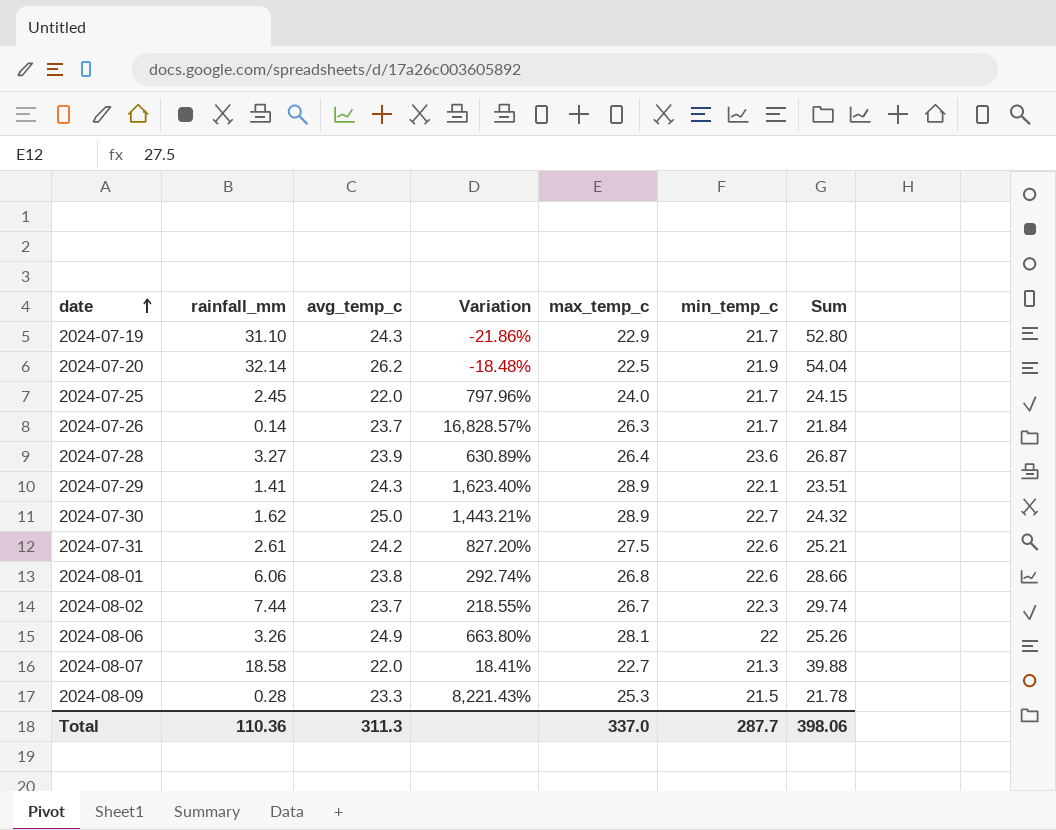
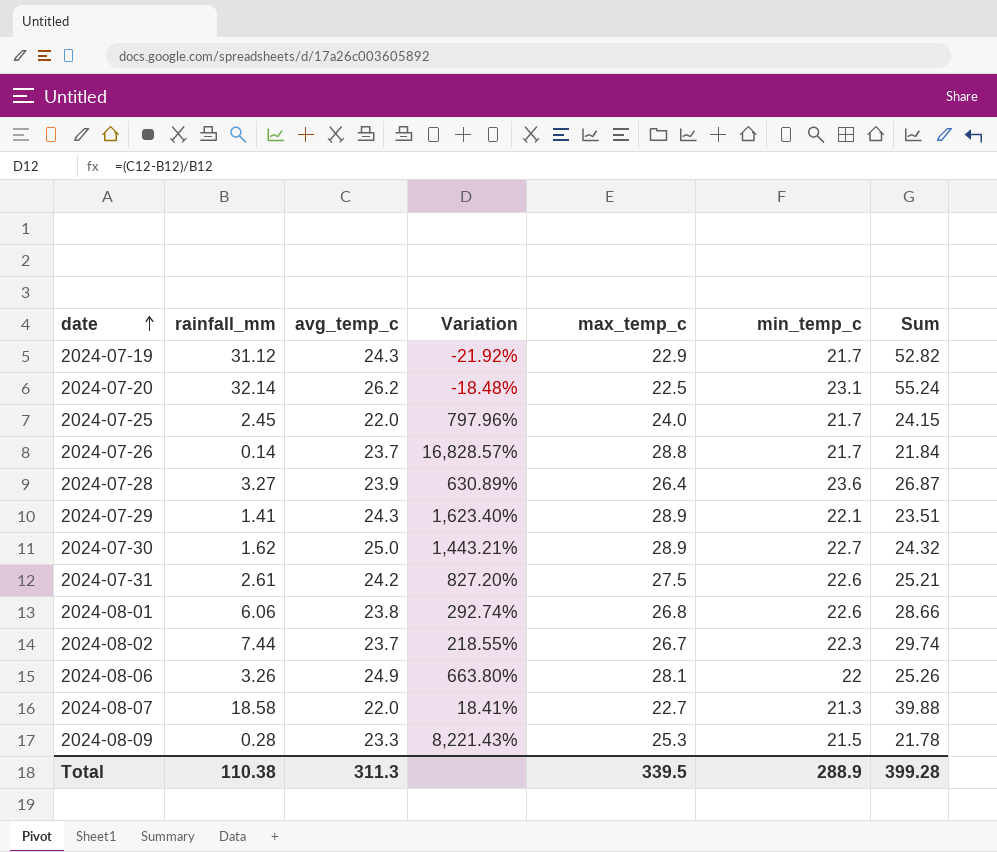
2024-07-19 | rainfall_mm: 31.10 -> 31.12
2024-07-19 | Variation: -21.86% -> -21.92%
2024-07-19 | Sum: 52.80 -> 52.82
2024-07-20 | min_temp_c: 21.9 -> 23.1
2024-07-20 | Sum: 54.04 -> 55.24
2024-07-26 | max_temp_c: 26.3 -> 28.8
Total | rainfall_mm: 110.36 -> 110.38
Total | max_temp_c: 337.0 -> 339.5
Total | min_temp_c: 287.7 -> 288.9
Total | Sum: 398.06 -> 399.28

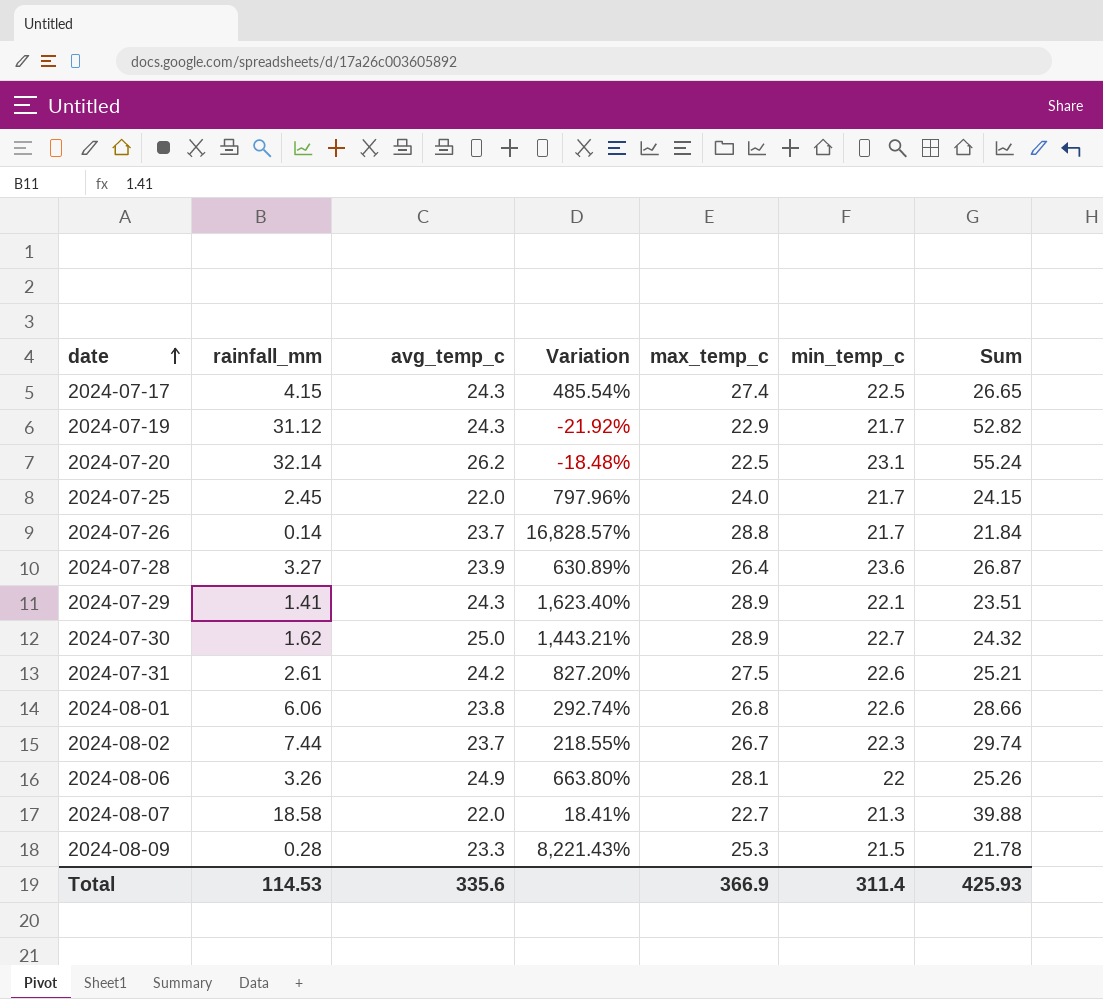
row 2024-07-17: none -> 4.15 | 24.3 | 485.54% | 27.4 | 22.5 | 26.65
Total | rainfall_mm: 110.38 -> 114.53
Total | avg_temp_c: 311.3 -> 335.6
Total | max_temp_c: 339.5 -> 366.9
Total | min_temp_c: 288.9 -> 311.4
Total | Sum: 399.28 -> 425.93

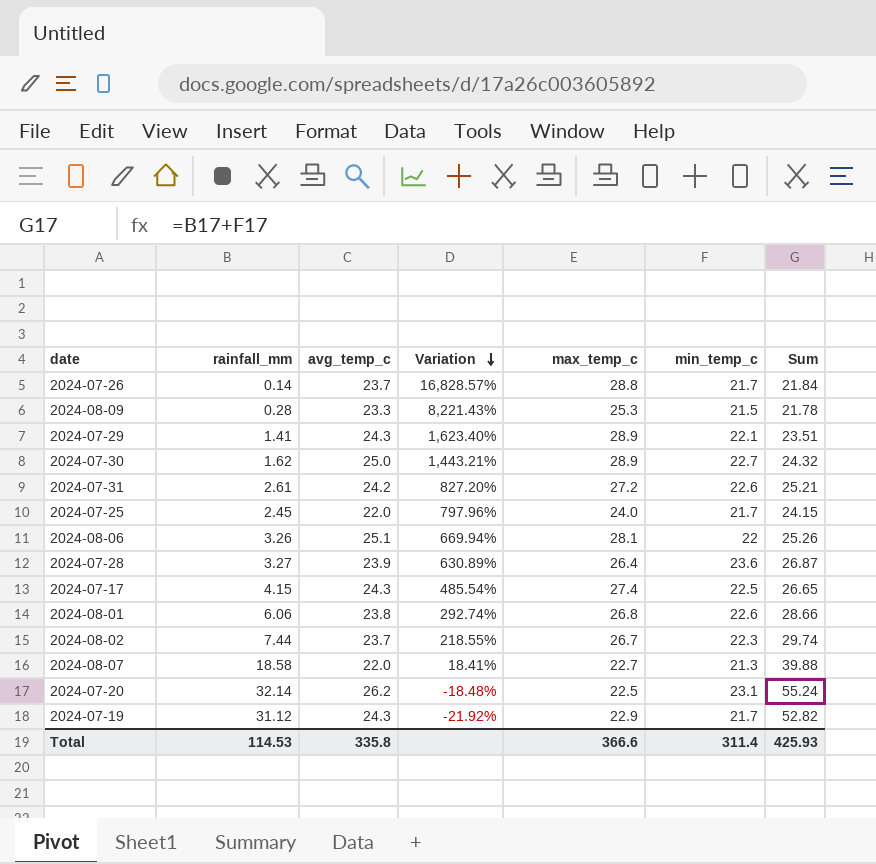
row order: date ascending -> Variation descending
2024-07-31 | max_temp_c: 27.5 -> 27.2
2024-08-06 | avg_temp_c: 24.9 -> 25.1
2024-08-06 | Variation: 663.80% -> 669.94%
Total | avg_temp_c: 335.6 -> 335.8
Total | max_temp_c: 366.9 -> 366.6

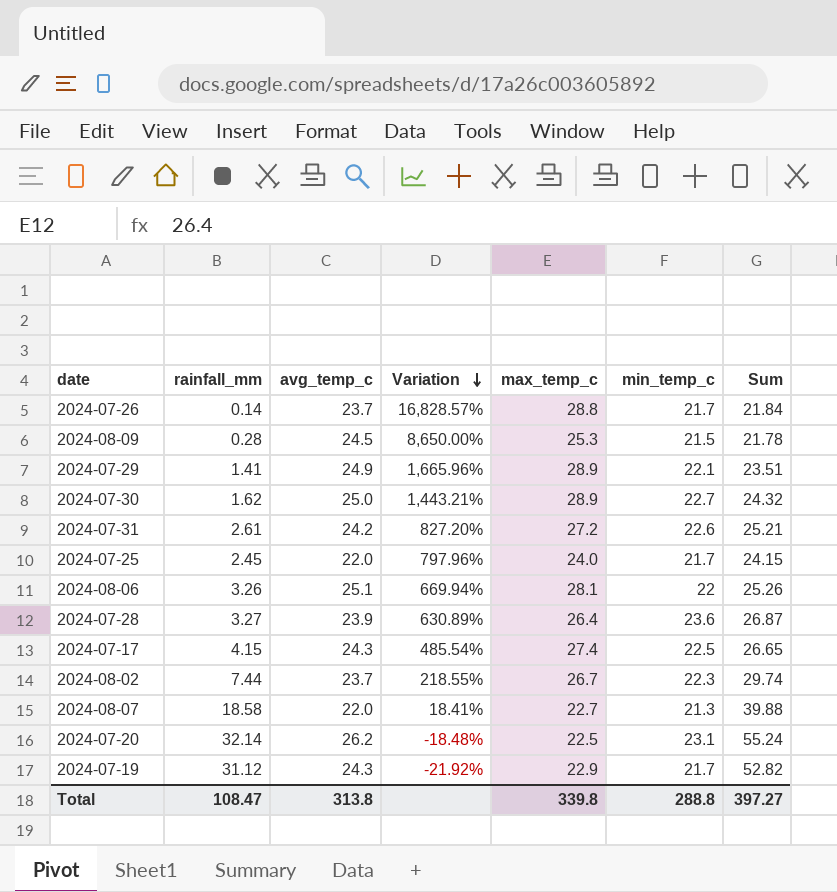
row 2024-08-01: 6.06 | 23.8 | 292.74% | 26.8 | 22.6 | 28.66 -> none
2024-08-09 | avg_temp_c: 23.3 -> 24.5
2024-08-09 | Variation: 8,221.43% -> 8,650.00%
2024-07-29 | avg_temp_c: 24.3 -> 24.9
2024-07-29 | Variation: 1,623.40% -> 1,665.96%
Total | rainfall_mm: 114.53 -> 108.47
Total | avg_temp_c: 335.8 -> 313.8
Total | max_temp_c: 366.6 -> 339.8
Total | min_temp_c: 311.4 -> 288.8
Total | Sum: 425.93 -> 397.27

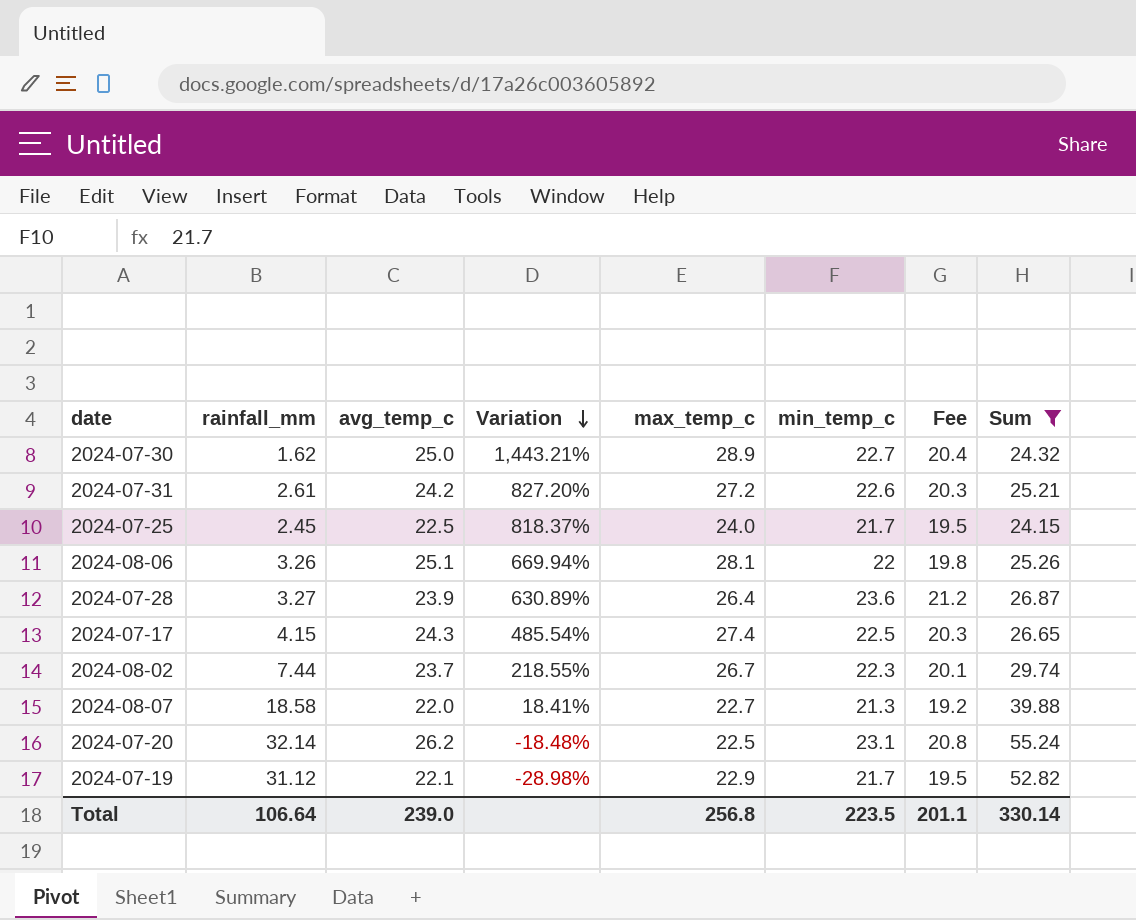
filter: none -> Sum >= 24.15
column Fee | formula: none -> [min_temp_c] * 0.9
2024-07-25 | avg_temp_c: 22.0 -> 22.5
2024-07-25 | Variation: 797.96% -> 818.37%
2024-07-19 | avg_temp_c: 24.3 -> 22.1
2024-07-19 | Variation: -21.92% -> -28.98%
Total | rainfall_mm: 108.47 -> 106.64
Total | avg_temp_c: 313.8 -> 239.0
Total | max_temp_c: 339.8 -> 256.8
Total | min_temp_c: 288.8 -> 223.5
Total | Sum: 397.27 -> 330.14

